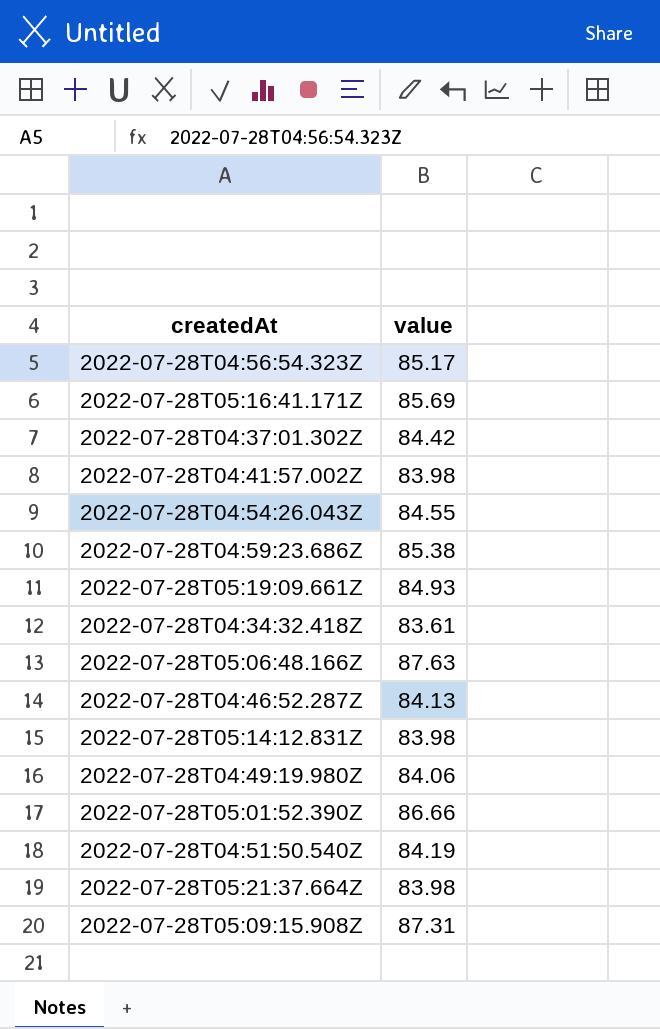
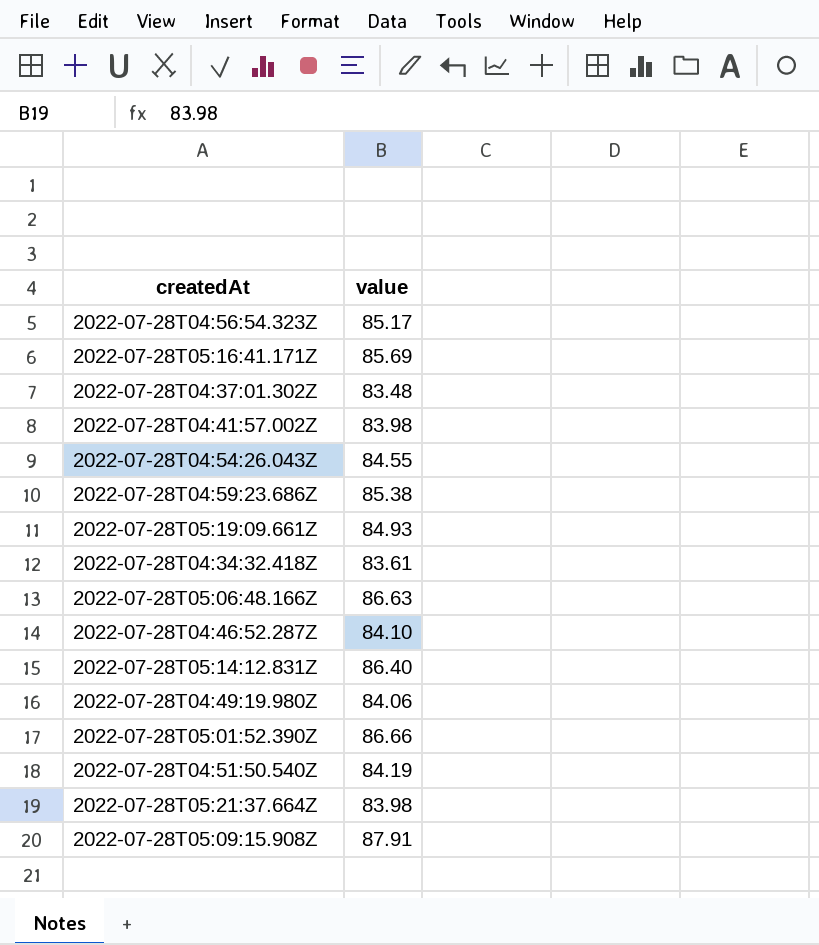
2022-07-28T04:37:01.302Z | value: 84.42 -> 83.48
2022-07-28T05:06:48.166Z | value: 87.63 -> 86.63
2022-07-28T04:46:52.287Z | value: 84.13 -> 84.10
2022-07-28T05:14:12.831Z | value: 83.98 -> 86.40
2022-07-28T05:09:15.908Z | value: 87.31 -> 87.91

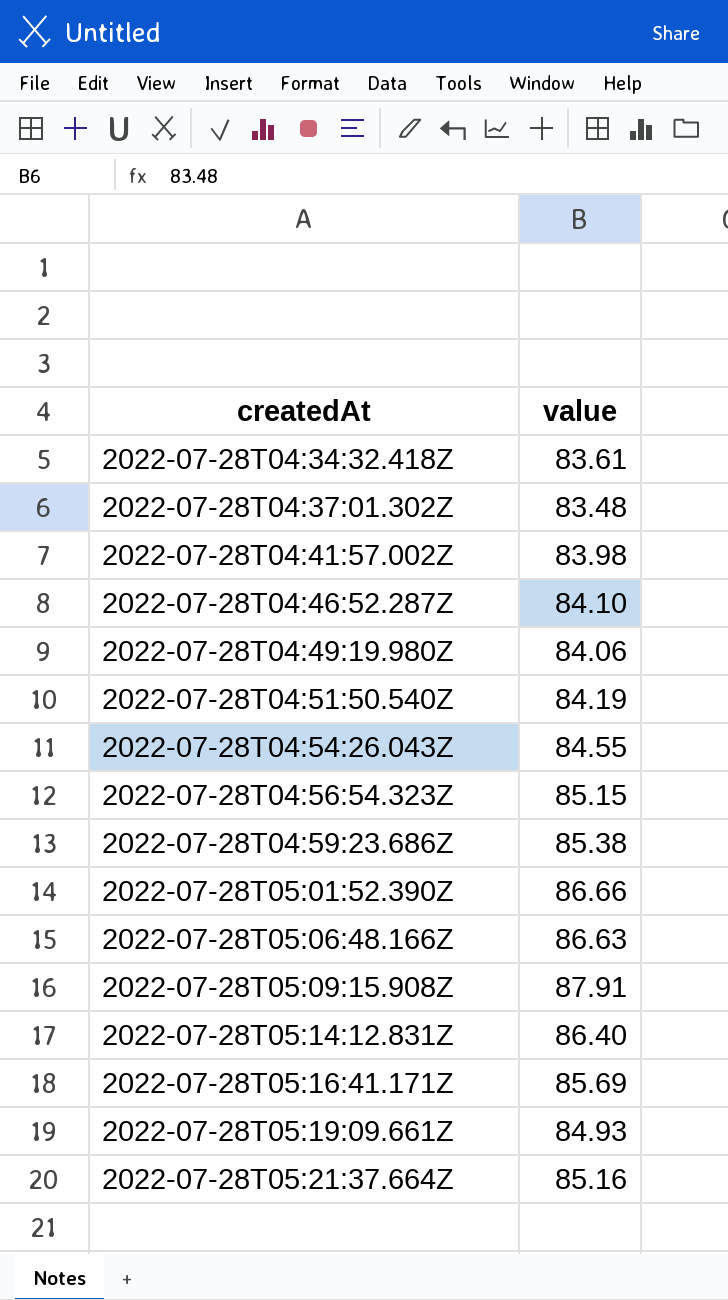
row order: none -> createdAt ascending
2022-07-28T04:56:54.323Z | value: 85.17 -> 85.15
2022-07-28T05:21:37.664Z | value: 83.98 -> 85.16

